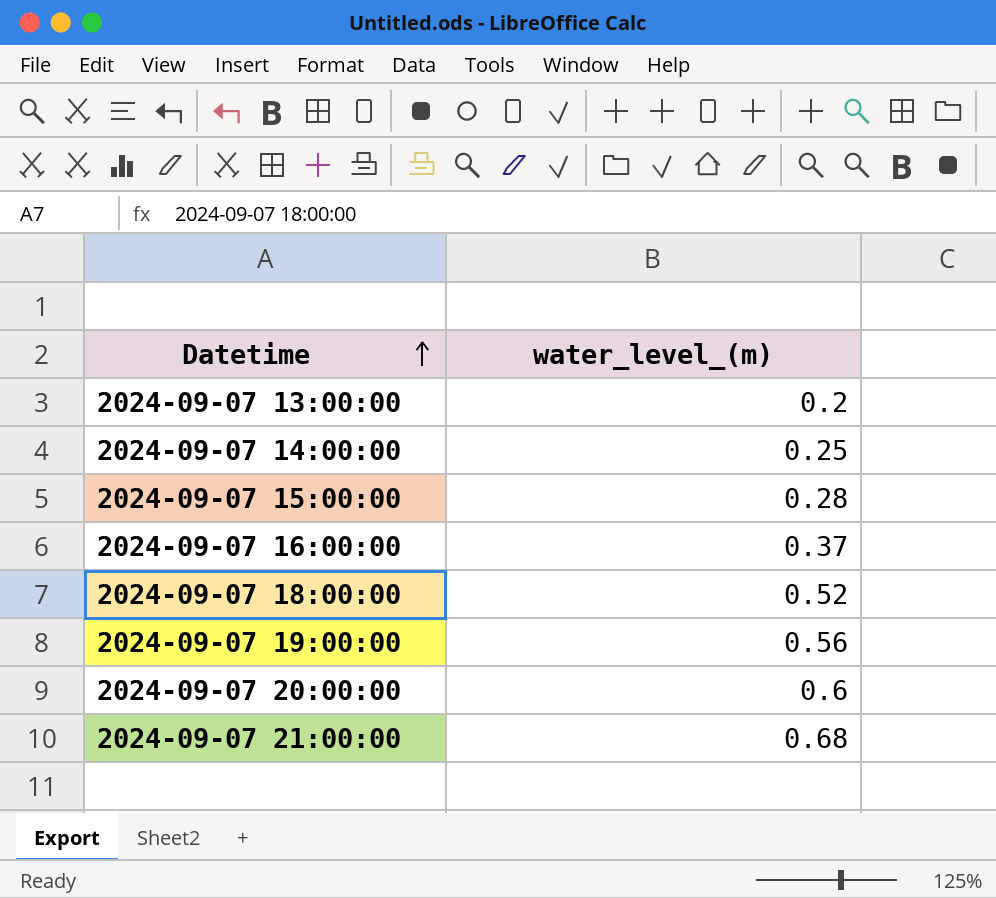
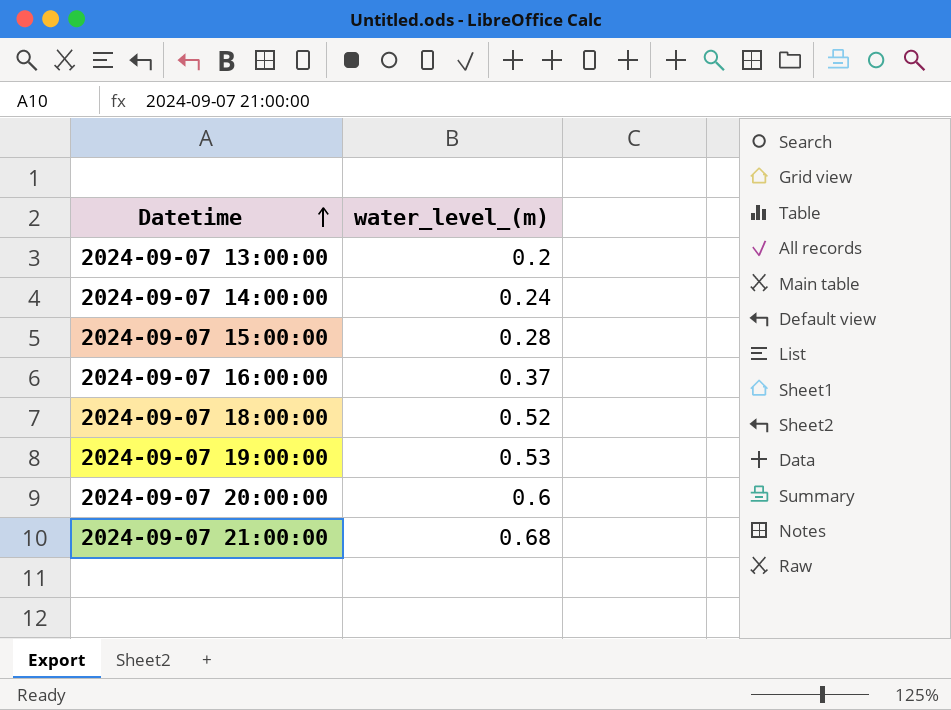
2024-09-07 14:00:00 | water_level_(m): 0.25 -> 0.24
2024-09-07 19:00:00 | water_level_(m): 0.56 -> 0.53

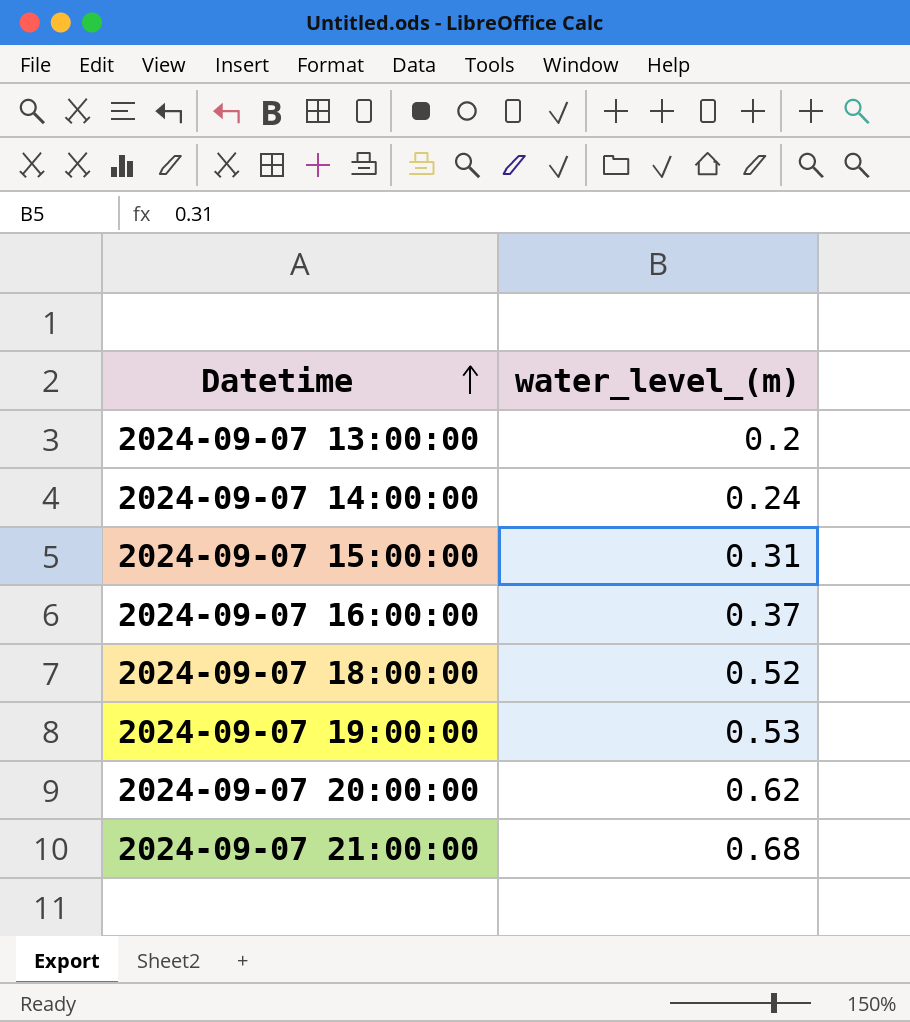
2024-09-07 15:00:00 | water_level_(m): 0.28 -> 0.31
2024-09-07 20:00:00 | water_level_(m): 0.6 -> 0.62

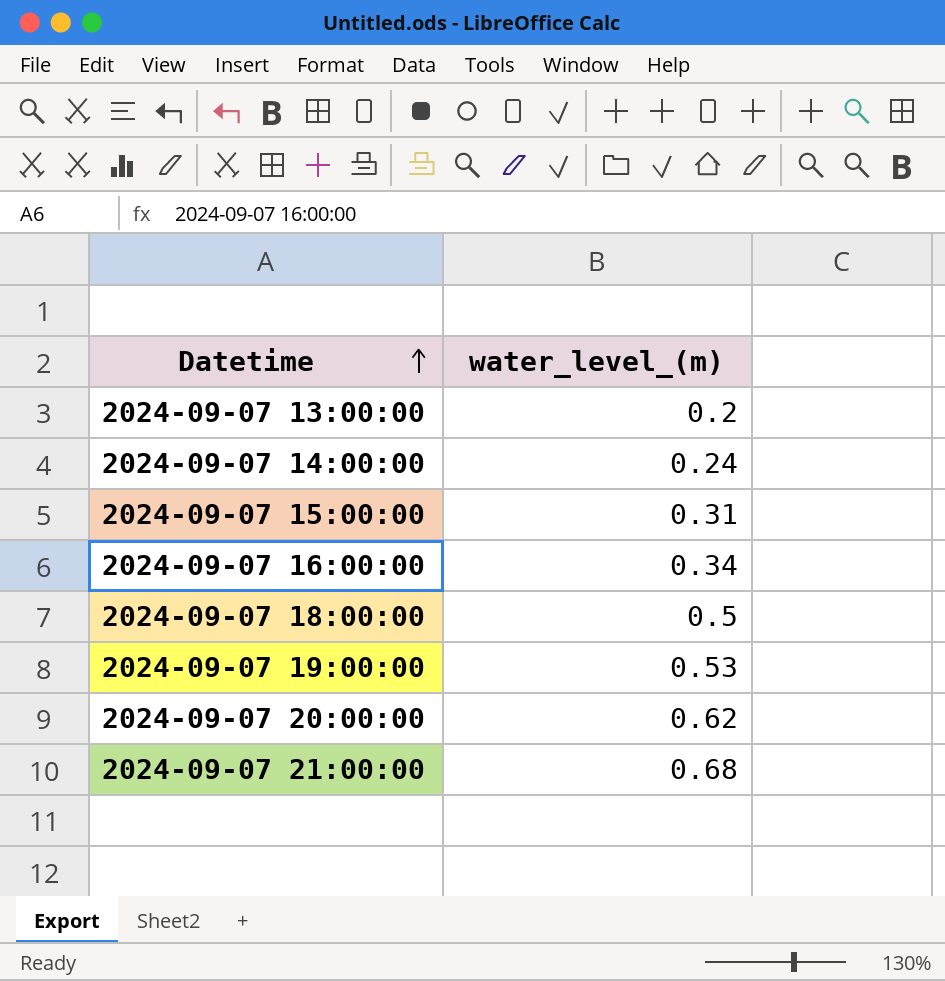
2024-09-07 16:00:00 | water_level_(m): 0.37 -> 0.34
2024-09-07 18:00:00 | water_level_(m): 0.52 -> 0.5

